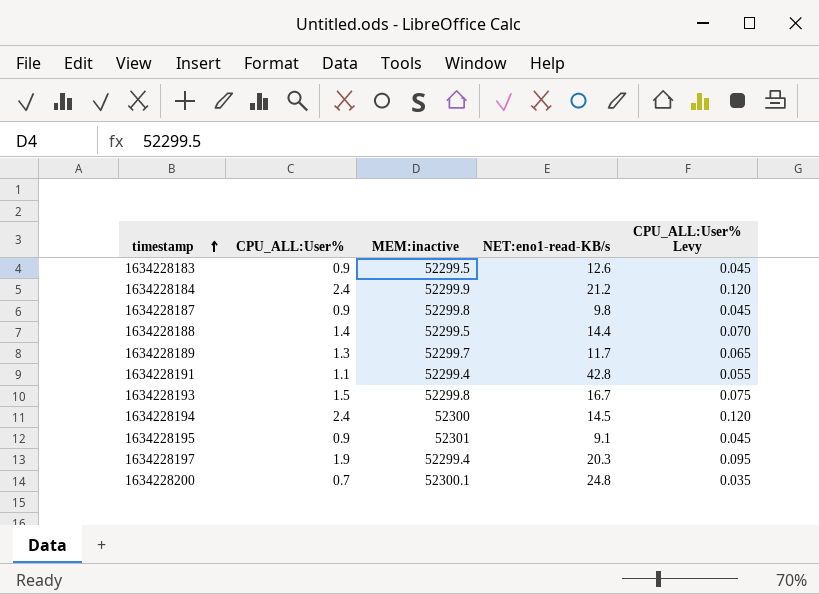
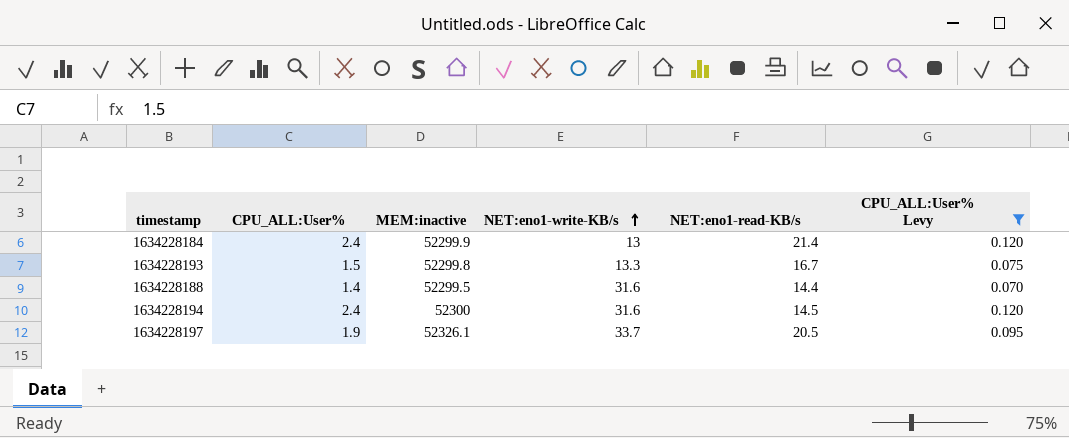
filter: none -> CPU_ALL:User% Levy >= 0.070
row order: timestamp ascending -> NET:eno1-write-KB/s ascending
column NET:eno1-write-KB/s | position: none -> 4
1634228184 | NET:eno1-read-KB/s: 21.2 -> 21.4
1634228197 | MEM:inactive: 52299.4 -> 52326.1
1634228197 | NET:eno1-read-KB/s: 20.3 -> 20.5

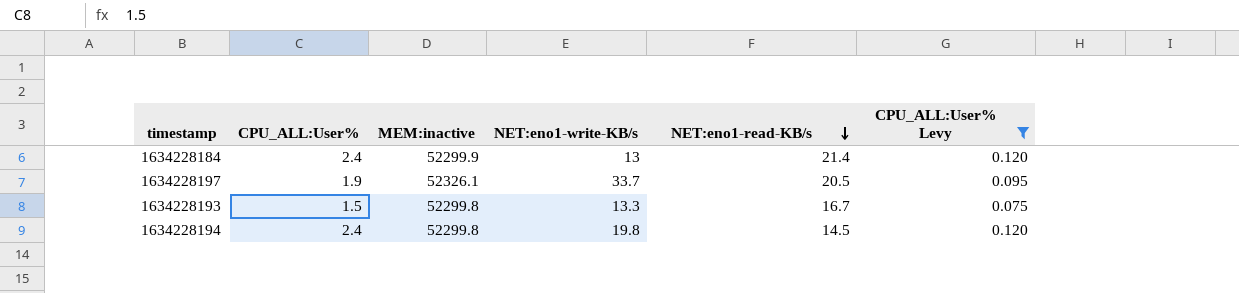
row order: NET:eno1-write-KB/s ascending -> NET:eno1-read-KB/s descending
row 1634228188: 1.4 | 52299.5 | 31.6 | 14.4 | 0.070 -> none
1634228194 | MEM:inactive: 52300 -> 52299.8
1634228194 | NET:eno1-write-KB/s: 31.6 -> 19.8

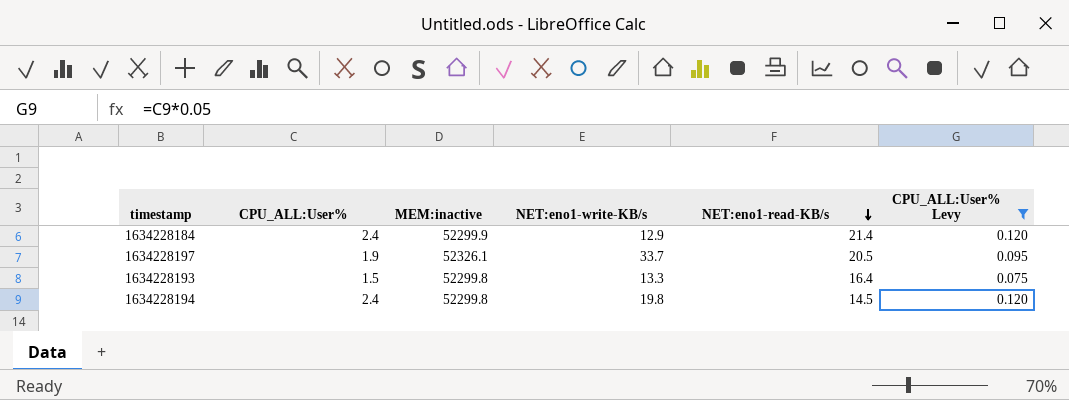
1634228184 | NET:eno1-write-KB/s: 13 -> 12.9
1634228193 | NET:eno1-read-KB/s: 16.7 -> 16.4

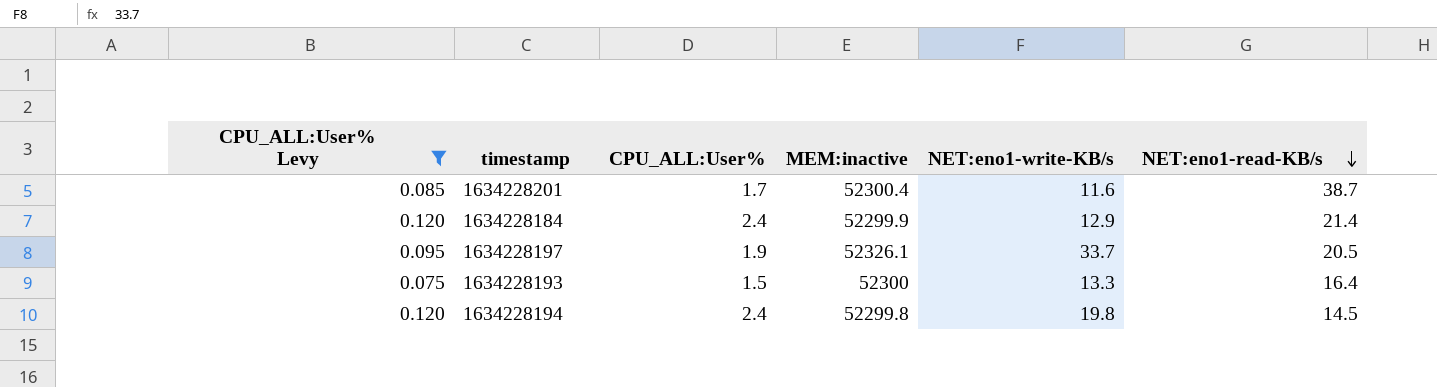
column CPU_ALL:User% Levy | position: 6 -> 1
row 1634228201: none -> 0.085 | 1.7 | 52300.4 | 11.6 | 38.7
1634228193 | MEM:inactive: 52299.8 -> 52300

